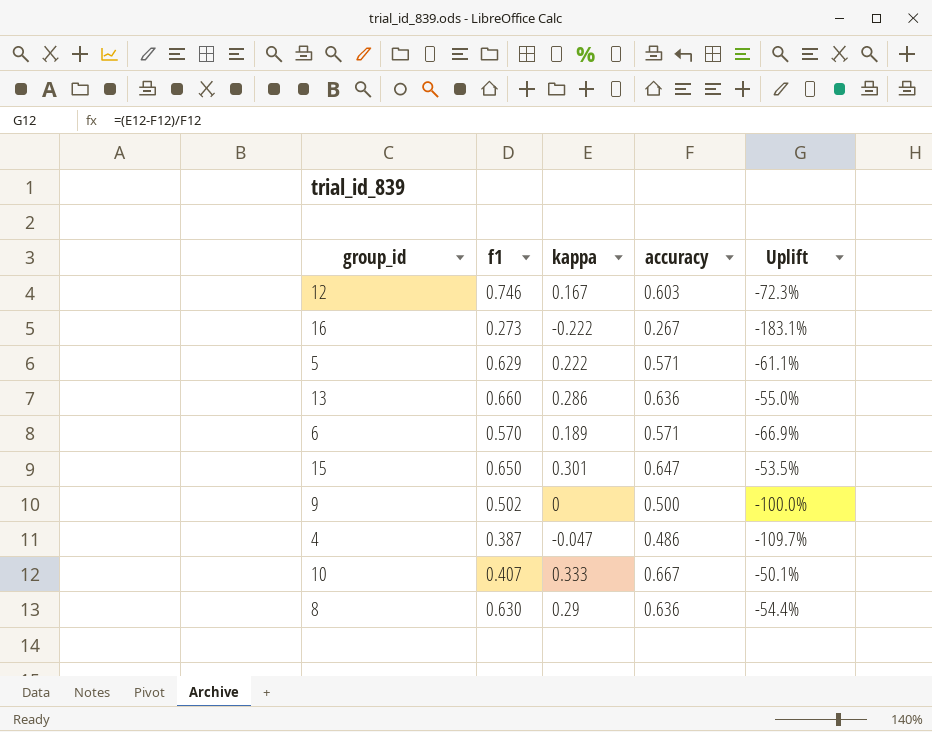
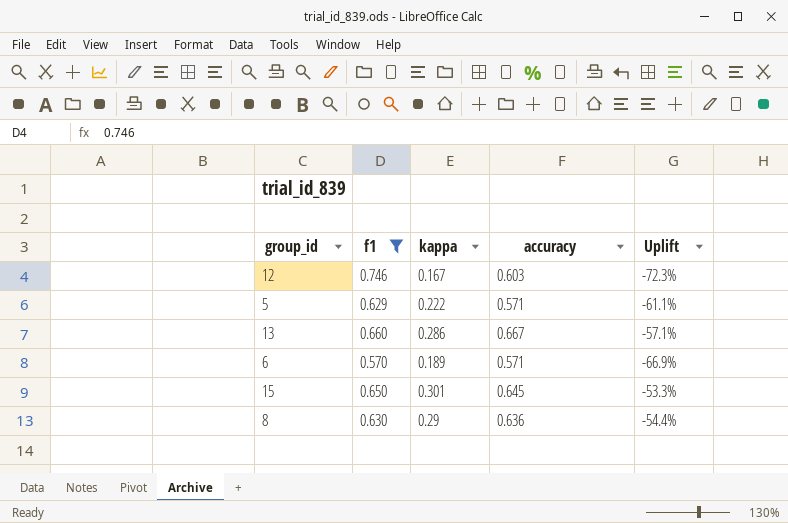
filter: none -> f1 >= 0.570
13 | accuracy: 0.636 -> 0.667
13 | Uplift: -55.0% -> -57.1%
15 | accuracy: 0.647 -> 0.645
15 | Uplift: -53.5% -> -53.3%

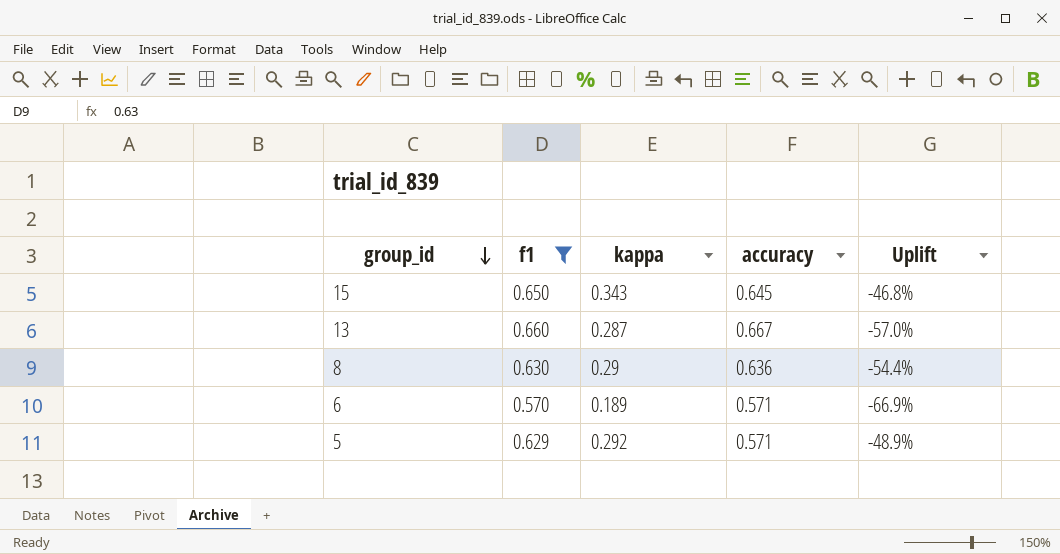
row order: none -> group_id descending
row 12: 0.746 | 0.167 | 0.603 | -72.3% -> none
15 | kappa: 0.301 -> 0.343
15 | Uplift: -53.3% -> -46.8%
13 | kappa: 0.286 -> 0.287
13 | Uplift: -57.1% -> -57.0%
5 | kappa: 0.222 -> 0.292
5 | Uplift: -61.1% -> -48.9%

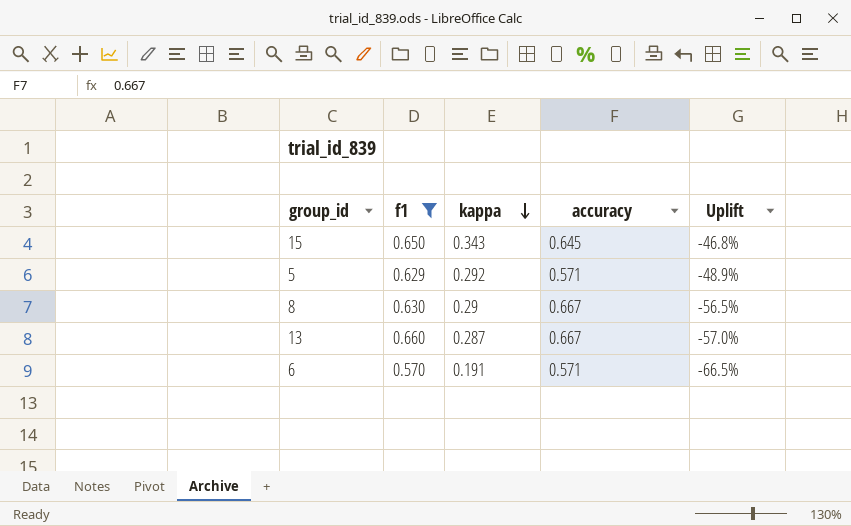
row order: group_id descending -> kappa descending
8 | accuracy: 0.636 -> 0.667
8 | Uplift: -54.4% -> -56.5%
6 | kappa: 0.189 -> 0.191
6 | Uplift: -66.9% -> -66.5%

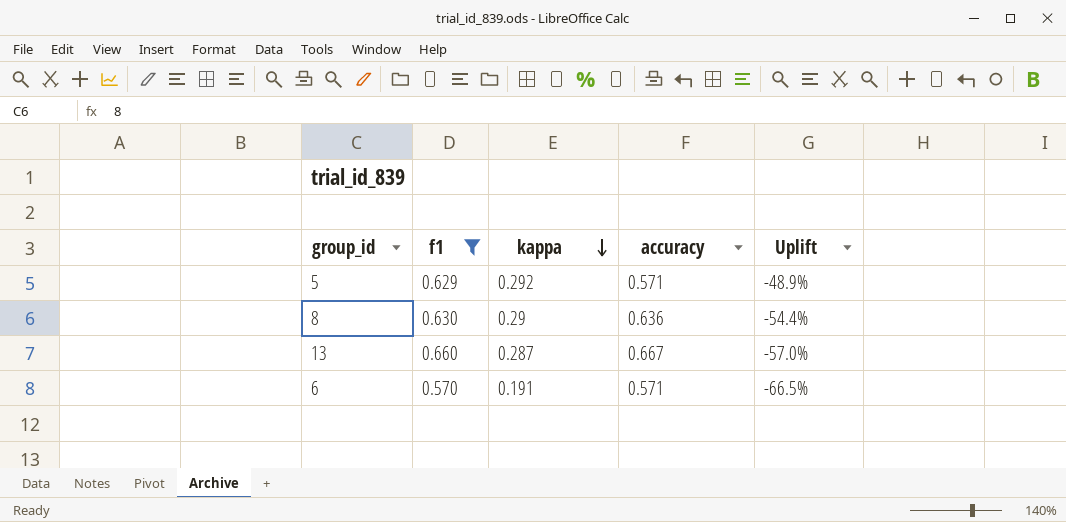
row 15: 0.650 | 0.343 | 0.645 | -46.8% -> none
8 | accuracy: 0.667 -> 0.636
8 | Uplift: -56.5% -> -54.4%

